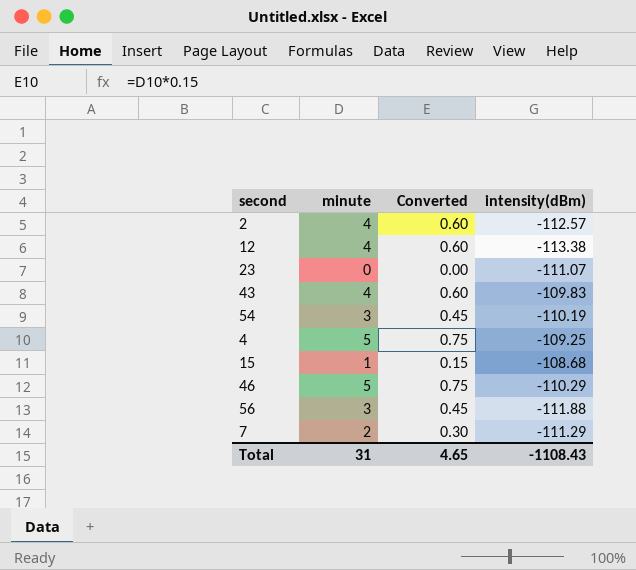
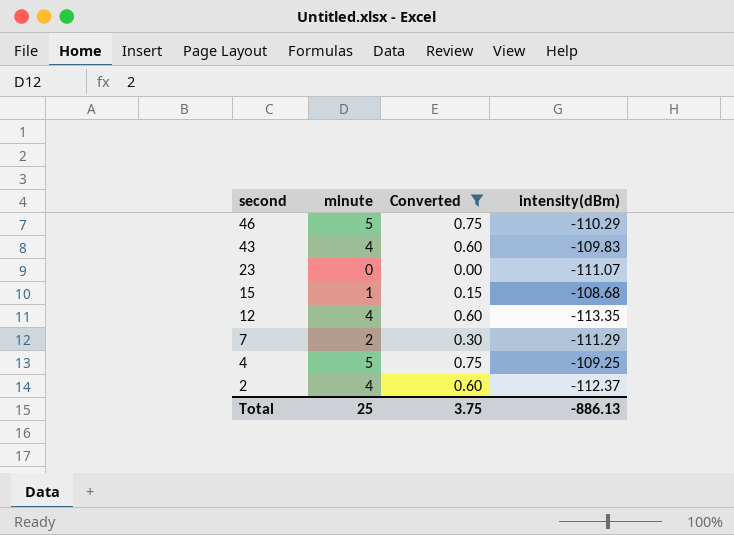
filter: none -> Converted != 0.45
row order: none -> second descending
12 | intensity(dBm): -113.38 -> -113.35
2 | intensity(dBm): -112.57 -> -112.37
Total | minute: 31 -> 25
Total | Converted: 4.65 -> 3.75
Total | intensity(dBm): -1108.43 -> -886.13

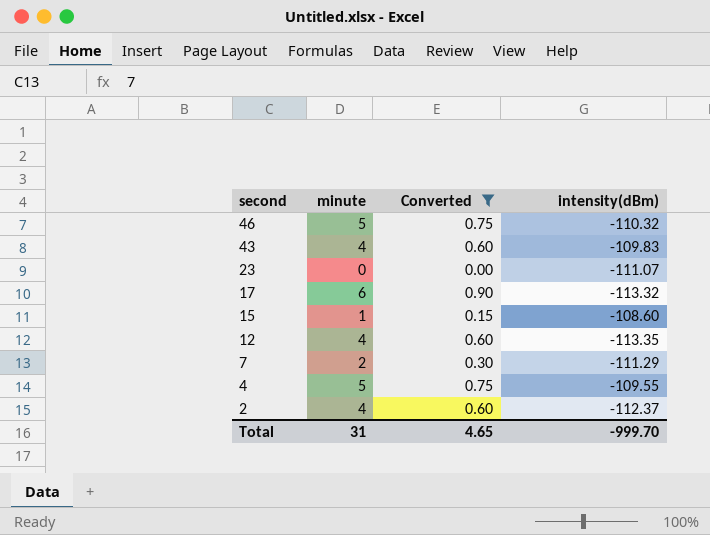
46 | intensity(dBm): -110.29 -> -110.32
row 17: none -> 6 | 0.90 | -113.32
15 | intensity(dBm): -108.68 -> -108.60
4 | intensity(dBm): -109.25 -> -109.55
Total | minute: 25 -> 31
Total | Converted: 3.75 -> 4.65
Total | intensity(dBm): -886.13 -> -999.70

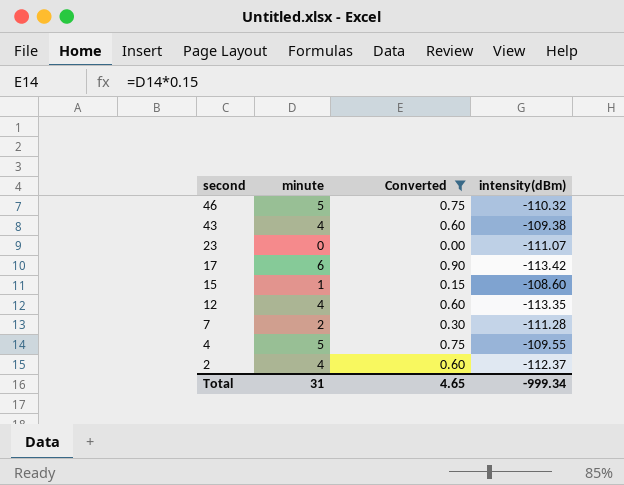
43 | intensity(dBm): -109.83 -> -109.38
17 | intensity(dBm): -113.32 -> -113.42
7 | intensity(dBm): -111.29 -> -111.28
Total | intensity(dBm): -999.70 -> -999.34

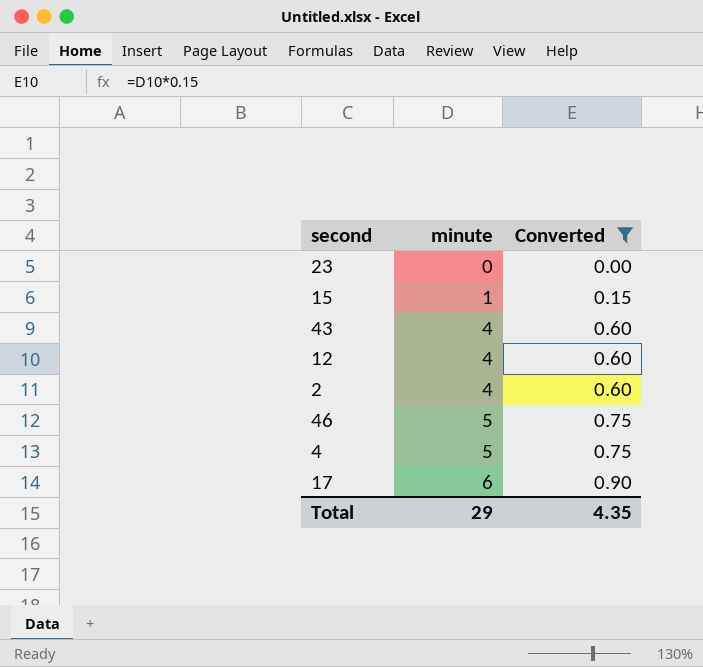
row order: second descending -> minute ascending
column intensity(dBm) | position: 4 -> none
row 7: 2 | 0.30 | -111.28 -> none
Total | minute: 31 -> 29
Total | Converted: 4.65 -> 4.35

